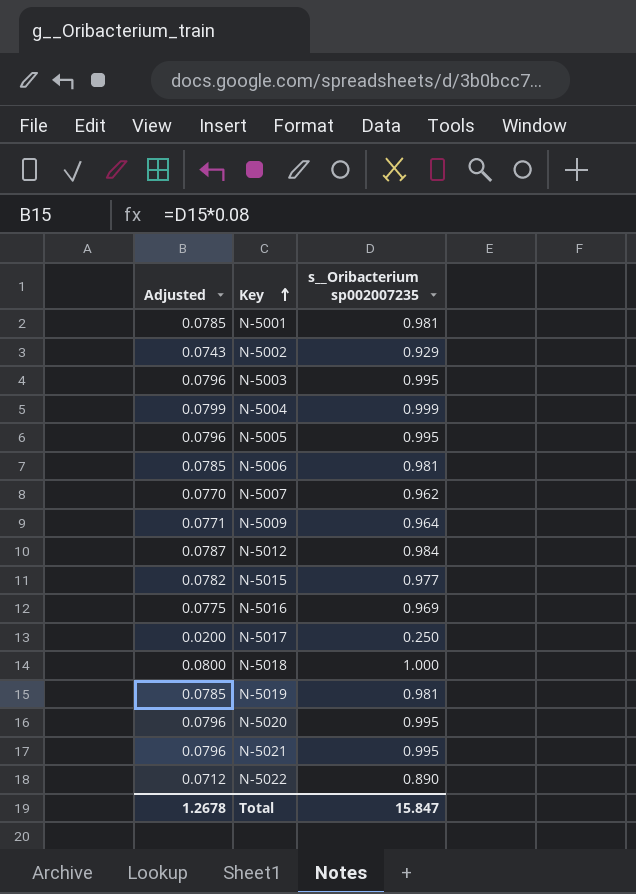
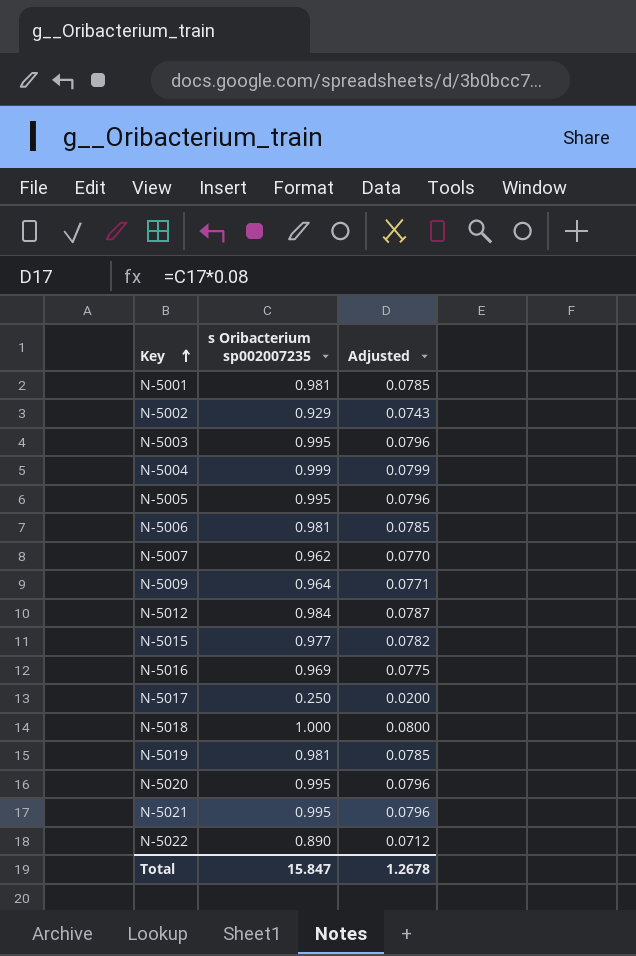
column name: s__Oribacterium sp002007235 -> s Oribacterium sp002007235
column Adjusted | position: 1 -> 3

